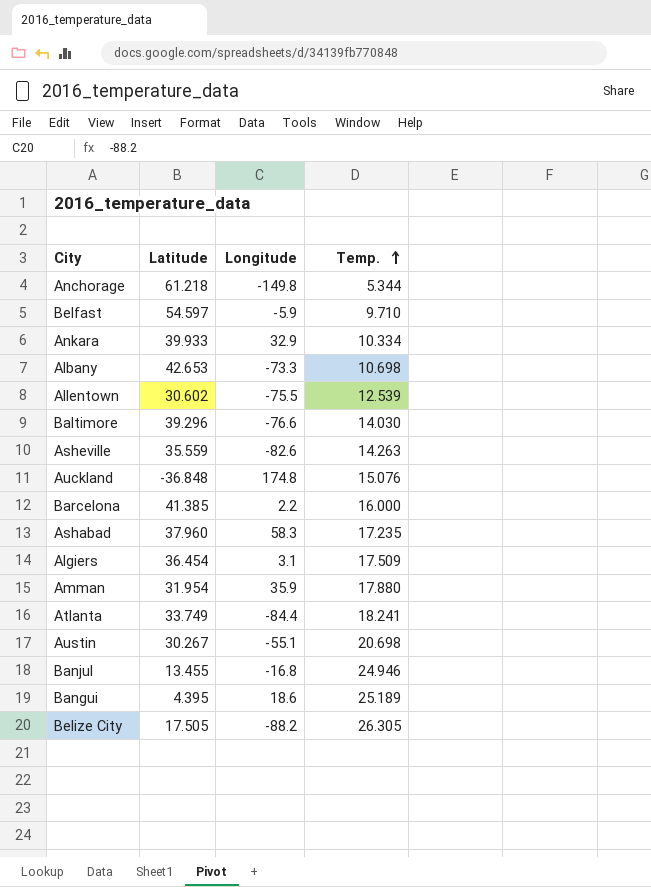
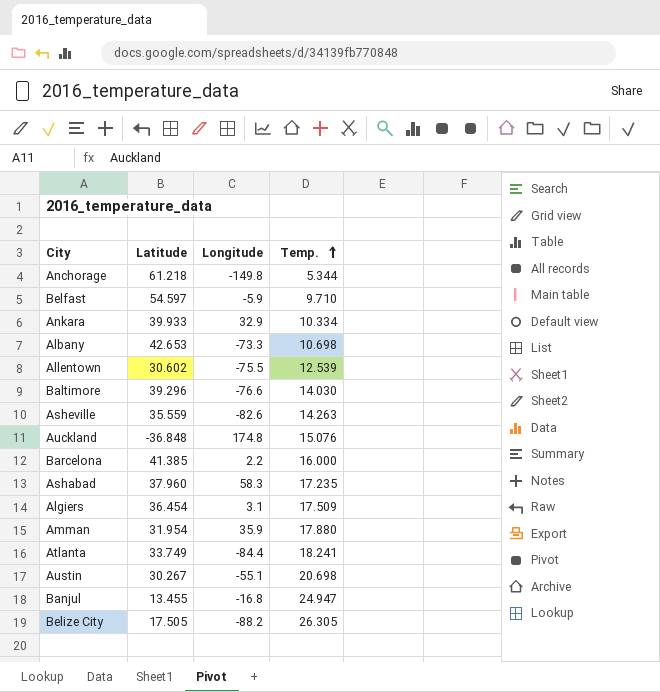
row Bangui: 4.395 | 18.6 | 25.189 -> none
Banjul | Temp.: 24.946 -> 24.947

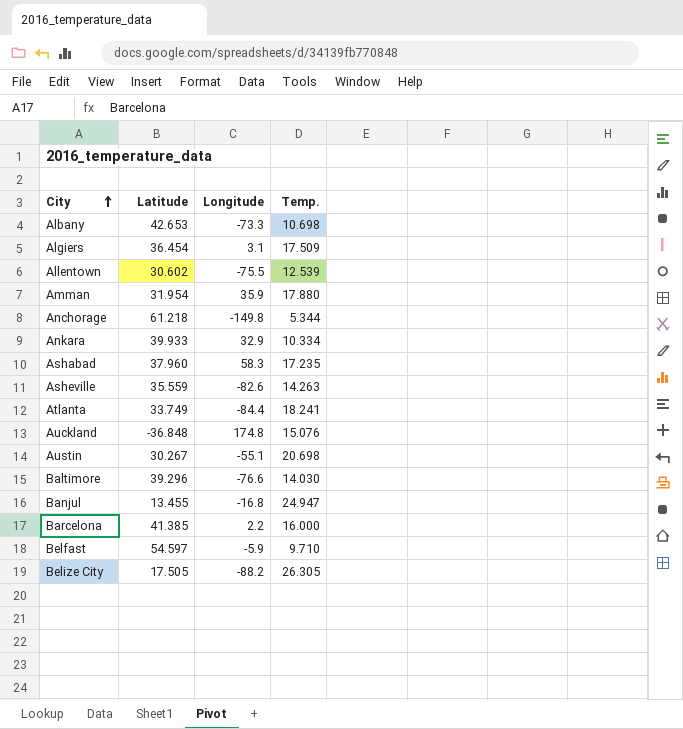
row order: Temp. ascending -> City ascending

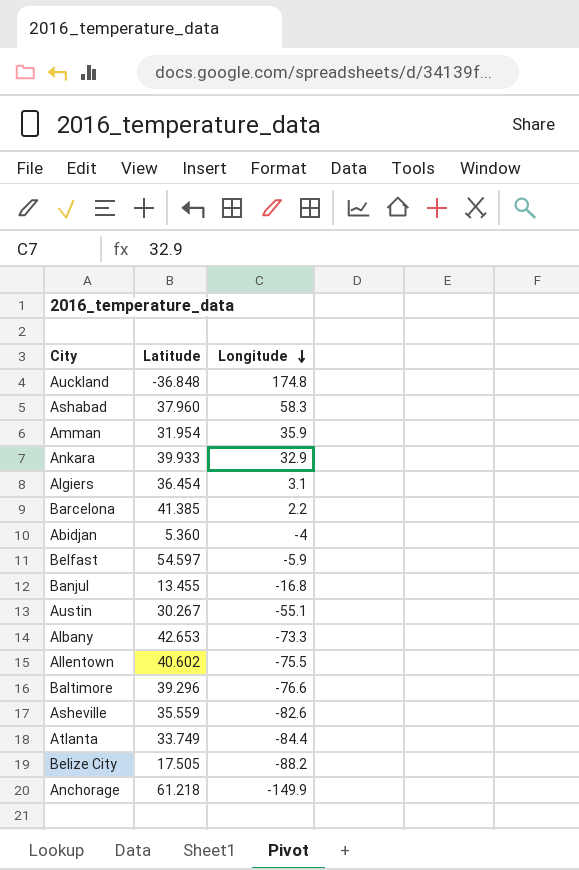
row order: City ascending -> Longitude descending
column Temp. | position: 4 -> none
row Abidjan: none -> 5.360 | -4
Allentown | Latitude: 30.602 -> 40.602
Anchorage | Longitude: -149.8 -> -149.9

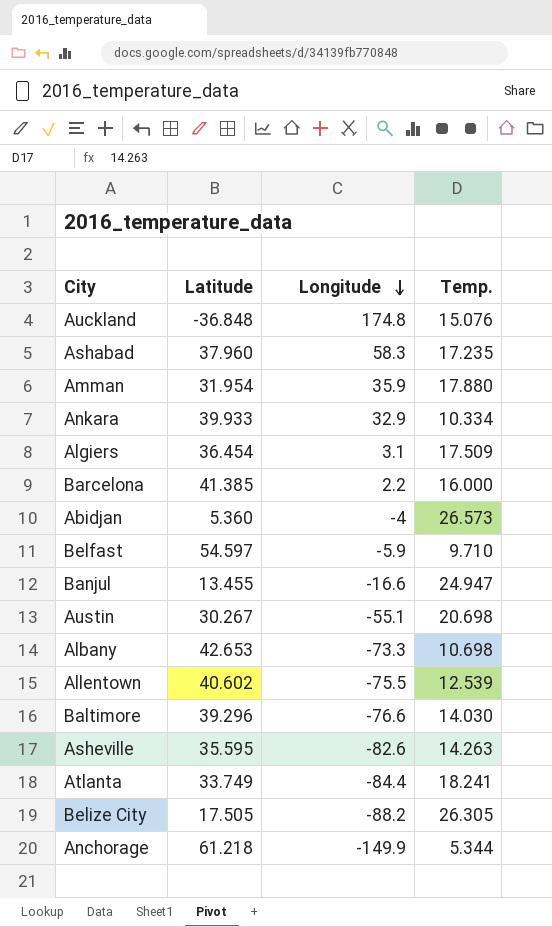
column Temp. | position: none -> 4
Banjul | Longitude: -16.8 -> -16.6
Asheville | Latitude: 35.559 -> 35.595

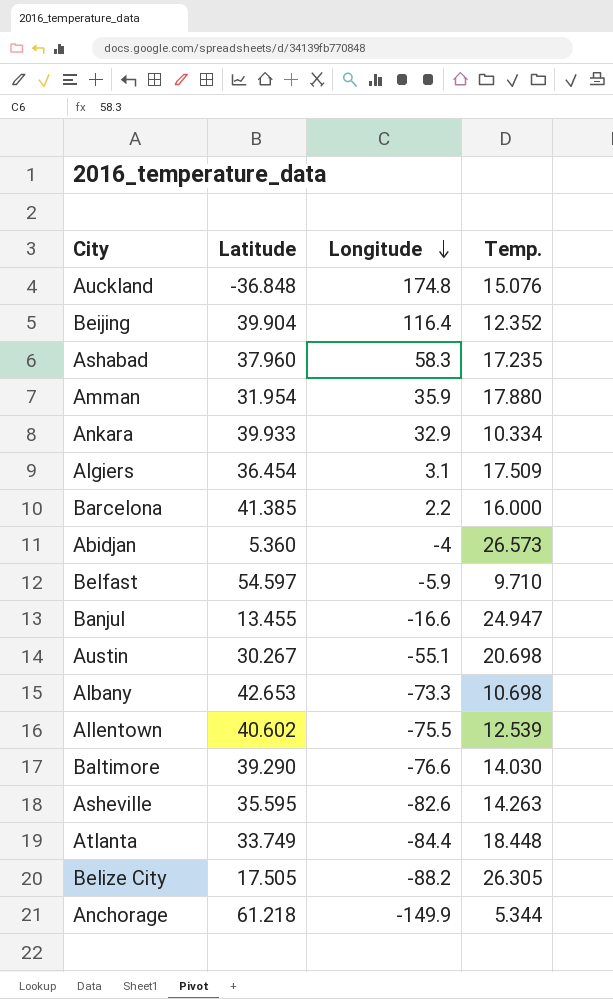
row Beijing: none -> 39.904 | 116.4 | 12.352
Baltimore | Latitude: 39.296 -> 39.290
Atlanta | Temp.: 18.241 -> 18.448

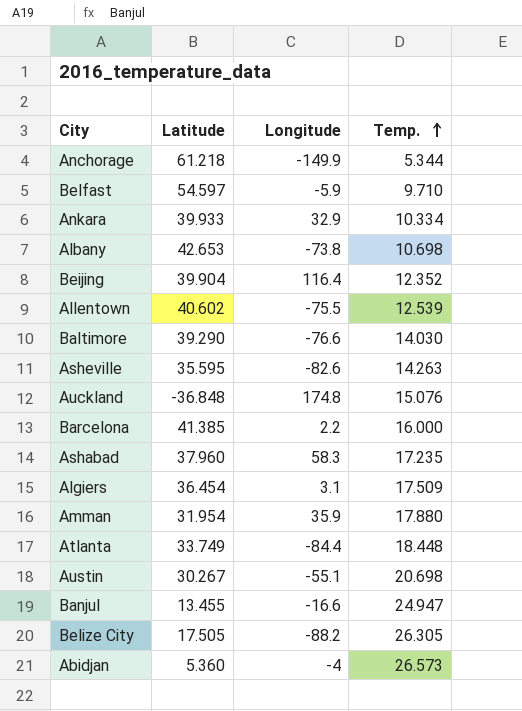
row order: Longitude descending -> Temp. ascending
Albany | Longitude: -73.3 -> -73.8

